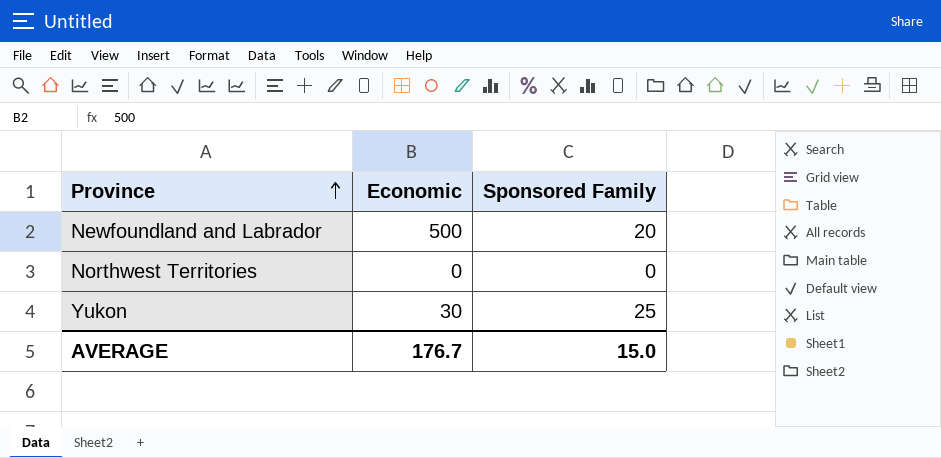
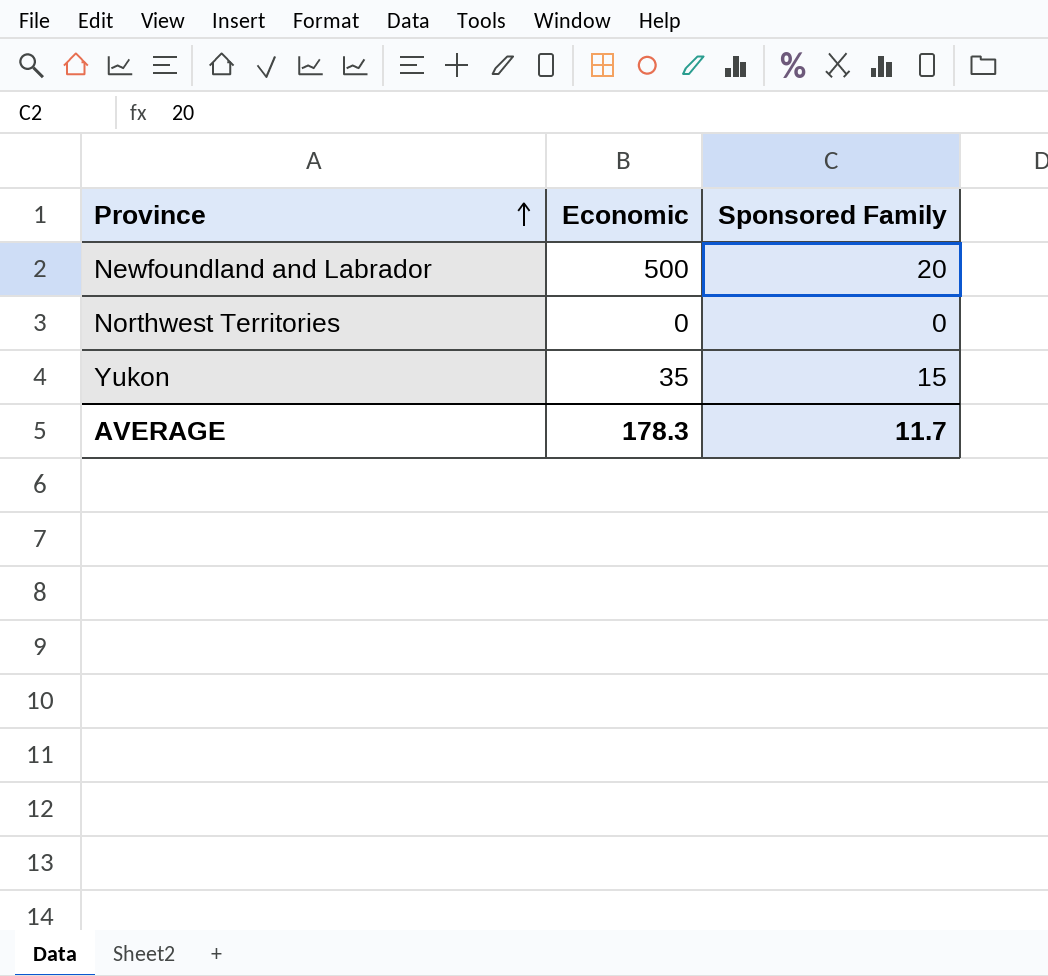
Yukon | Economic: 30 -> 35
Yukon | Sponsored Family: 25 -> 15
AVERAGE | Economic: 176.7 -> 178.3
AVERAGE | Sponsored Family: 15.0 -> 11.7

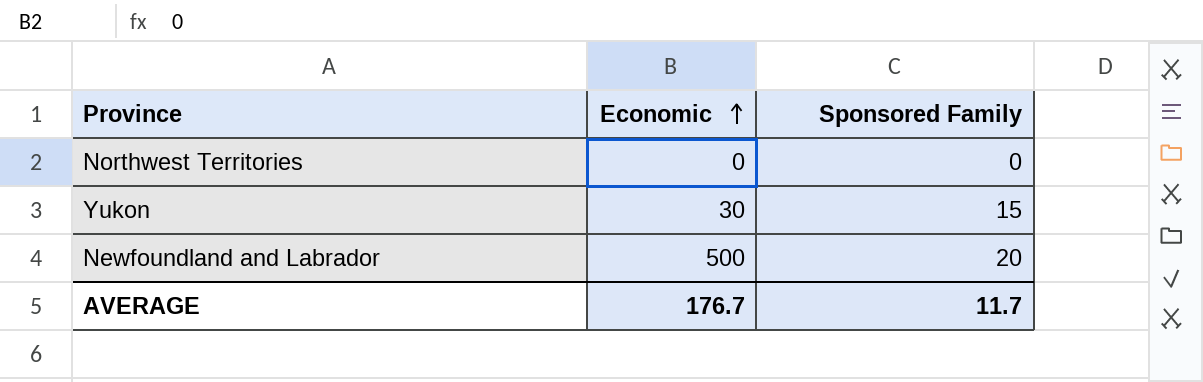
row order: Province ascending -> Economic ascending
Yukon | Economic: 35 -> 30
AVERAGE | Economic: 178.3 -> 176.7

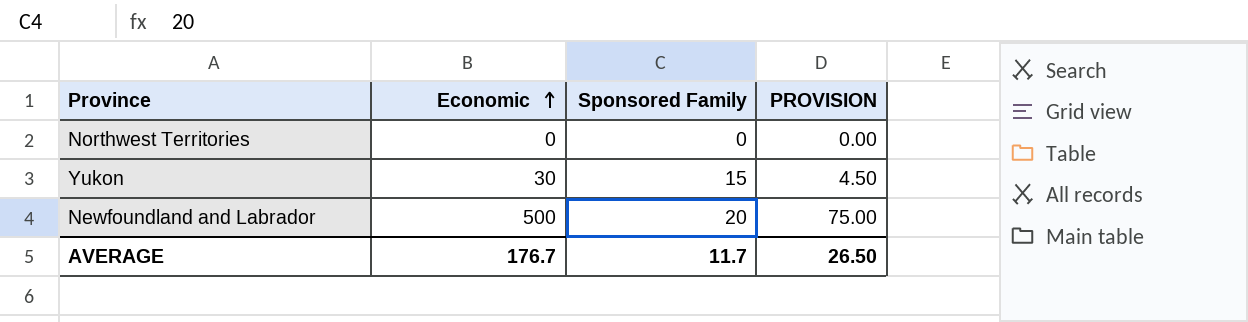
column PROVISION | formula: none -> [Economic] * 0.15

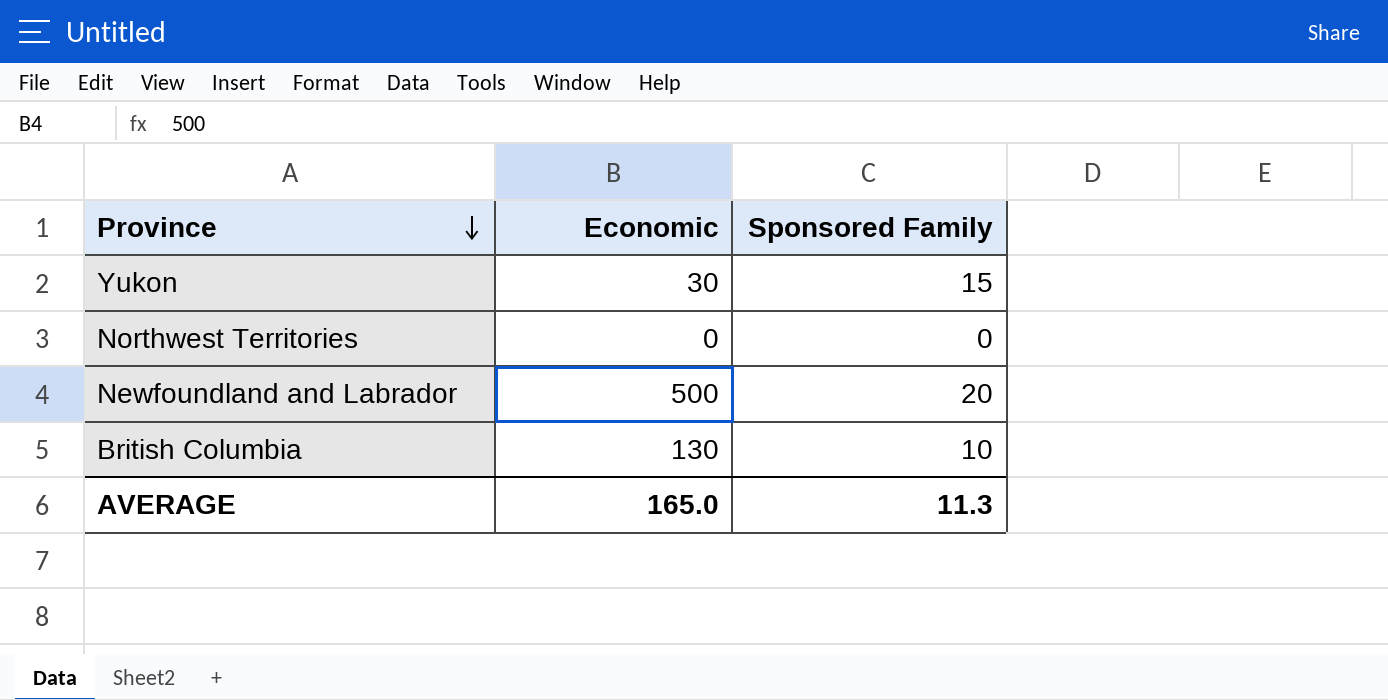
row order: Economic ascending -> Province descending
column PROVISION | formula: [Economic] * 0.15 -> none
row British Columbia: none -> 130 | 10
AVERAGE | Economic: 176.7 -> 165.0
AVERAGE | Sponsored Family: 11.7 -> 11.3

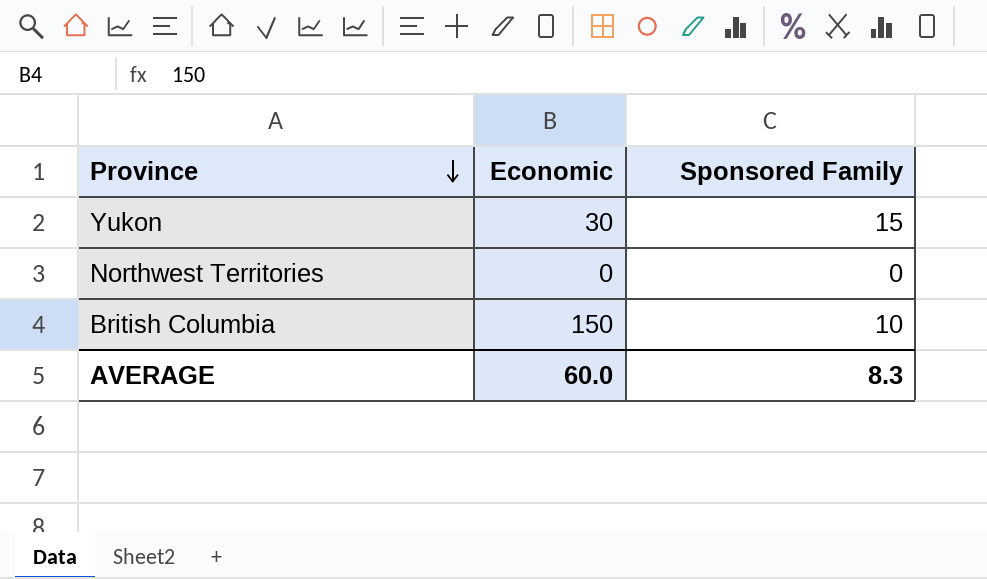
row Newfoundland and Labrador: 500 | 20 -> none
British Columbia | Economic: 130 -> 150
AVERAGE | Economic: 165.0 -> 60.0
AVERAGE | Sponsored Family: 11.3 -> 8.3

